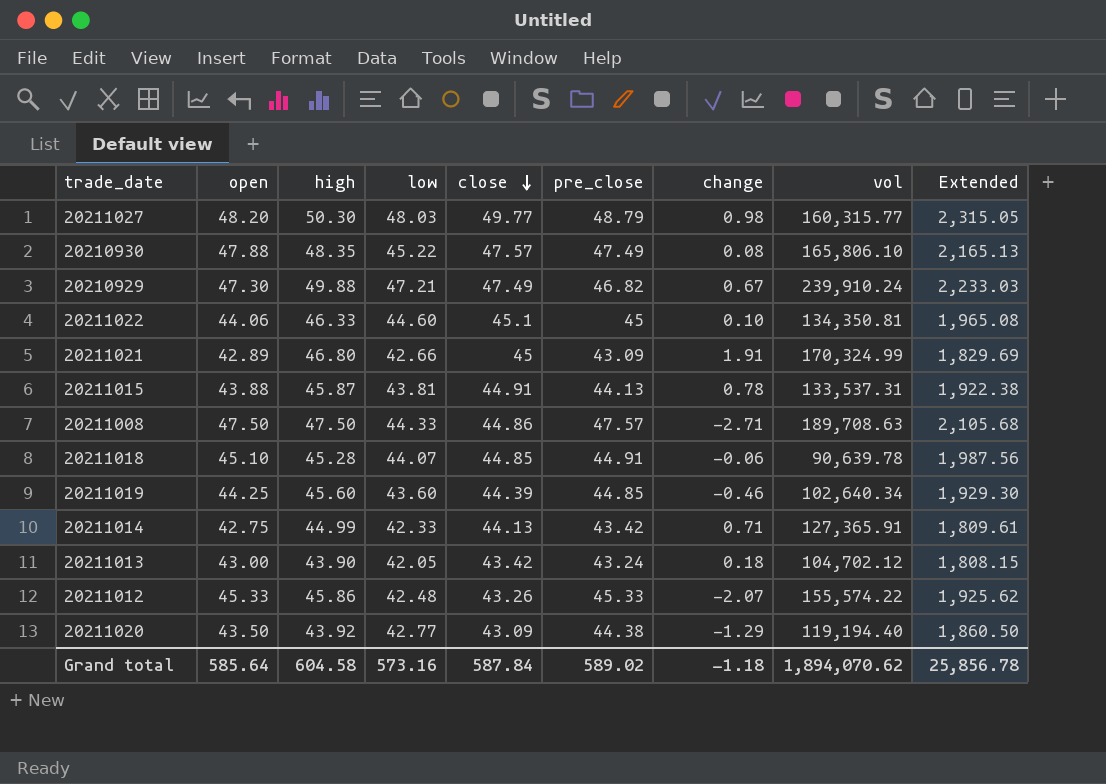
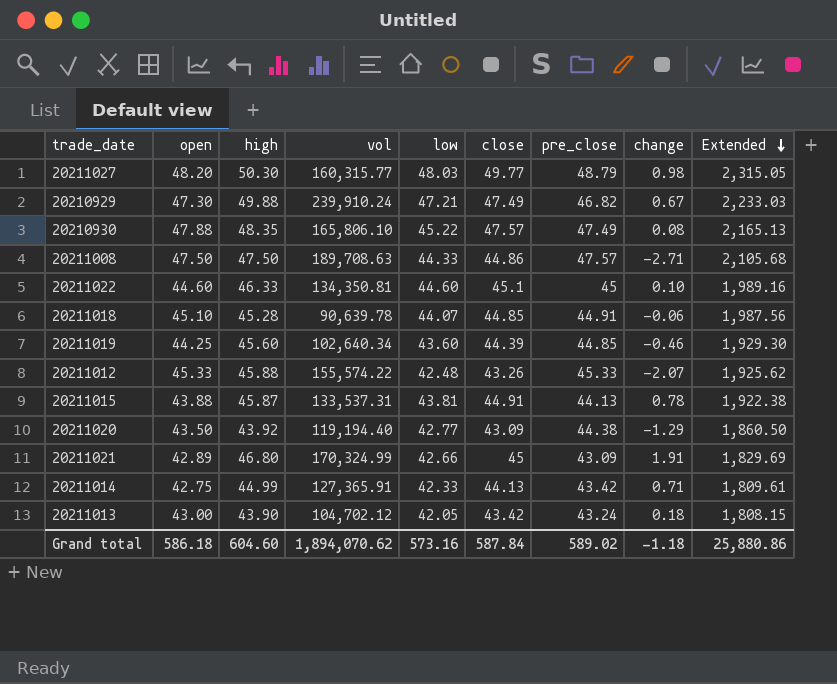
row order: close descending -> Extended descending
column vol | position: 8 -> 4
20211022 | open: 44.06 -> 44.60
20211022 | Extended: 1,965.08 -> 1,989.16
20211012 | high: 45.86 -> 45.88
Grand total | open: 585.64 -> 586.18
Grand total | high: 604.58 -> 604.60
Grand total | Extended: 25,856.78 -> 25,880.86

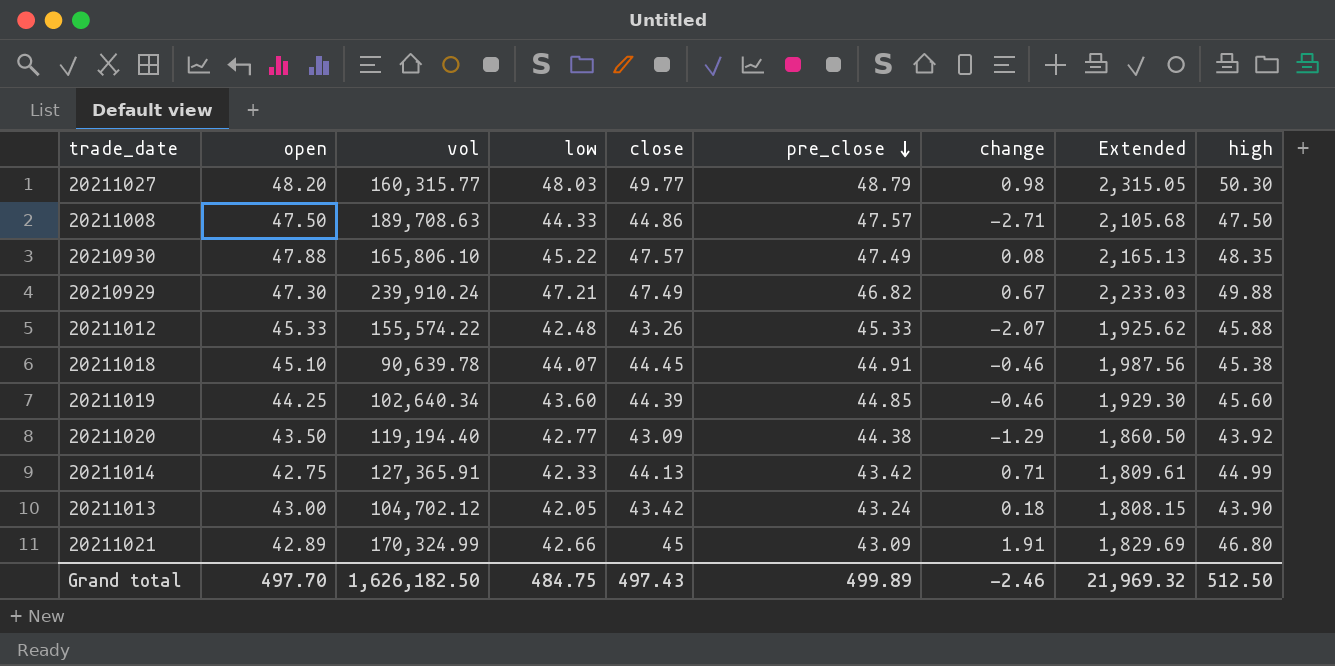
row order: Extended descending -> pre_close descending
column high | position: 3 -> 9
row 20211022: 44.60 | 46.33 | 134,350.81 | 44.60 | 45.1 | 45 | 0.10 | 1,989.16 -> none
row 20211015: 43.88 | 45.87 | 133,537.31 | 43.81 | 44.91 | 44.13 | 0.78 | 1,922.38 -> none
20211018 | close: 44.85 -> 44.45
20211018 | change: -0.06 -> -0.46
20211018 | high: 45.28 -> 45.38
Grand total | open: 586.18 -> 497.70
Grand total | vol: 1,894,070.62 -> 1,626,182.50
Grand total | low: 573.16 -> 484.75
Grand total | close: 587.84 -> 497.43
Grand total | pre_close: 589.02 -> 499.89
Grand total | change: -1.18 -> -2.46
Grand total | Extended: 25,880.86 -> 21,969.32
Grand total | high: 604.60 -> 512.50

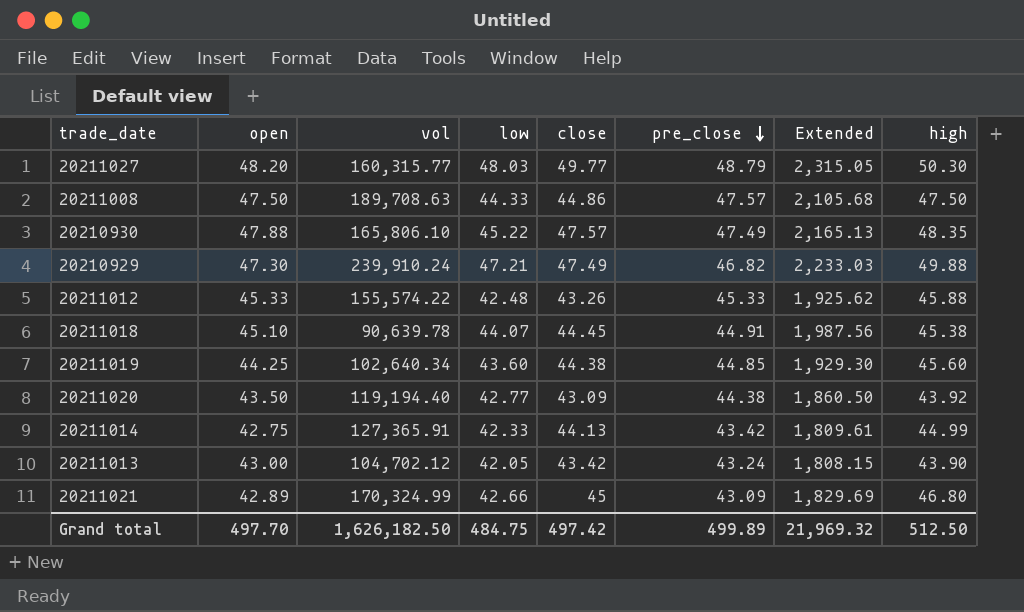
column change | formula: [close] - [pre_close] -> none
20211019 | close: 44.39 -> 44.38
Grand total | close: 497.43 -> 497.42

